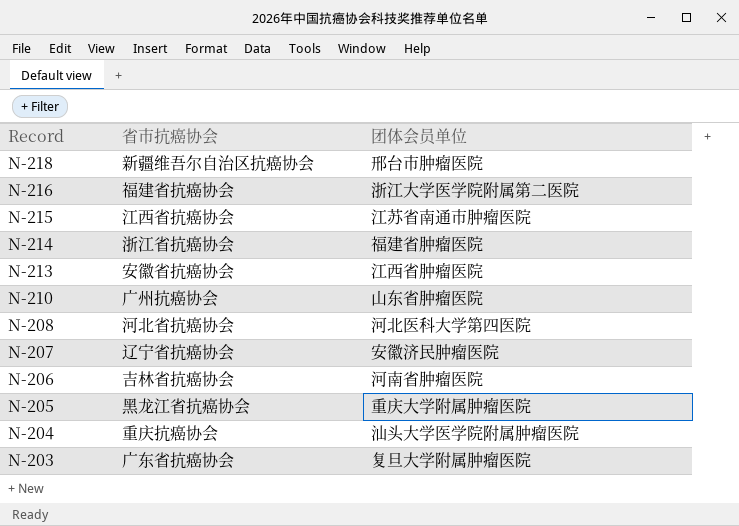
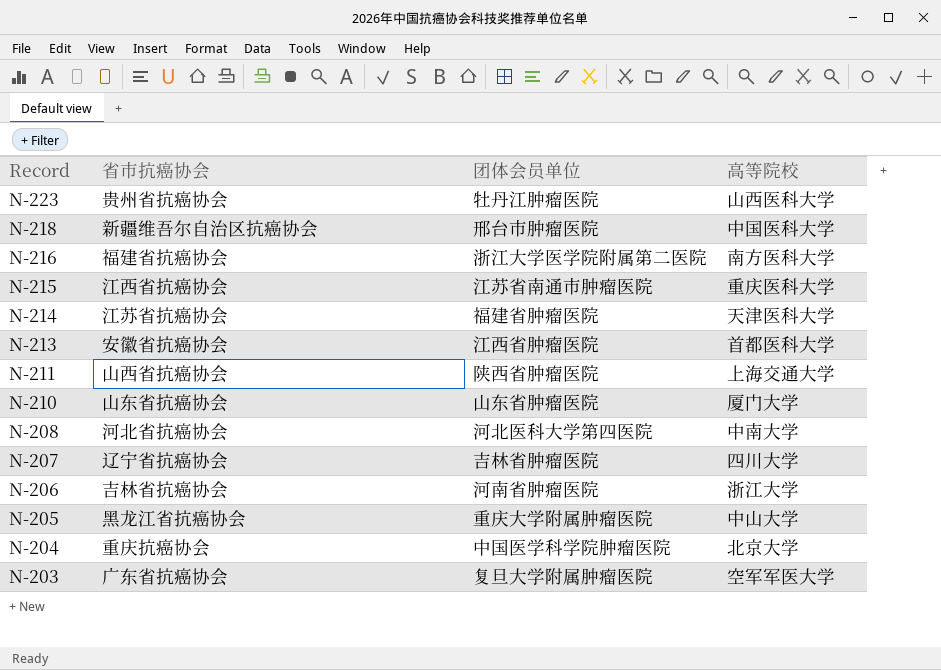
column 高等院校 | position: none -> 4
row N-223: none -> 贵州省抗癌协会 | 牡丹江肿瘤医院 | 山西医科大学
N-214 | 省市抗癌协会: 浙江省抗癌协会 -> 江苏省抗癌协会
row N-211: none -> 山西省抗癌协会 | 陕西省肿瘤医院 | 上海交通大学
N-210 | 省市抗癌协会: 广州抗癌协会 -> 山东省抗癌协会
N-207 | 团体会员单位: 安徽济民肿瘤医院 -> 吉林省肿瘤医院
N-204 | 团体会员单位: 汕头大学医学院附属肿瘤医院 -> 中国医学科学院肿瘤医院

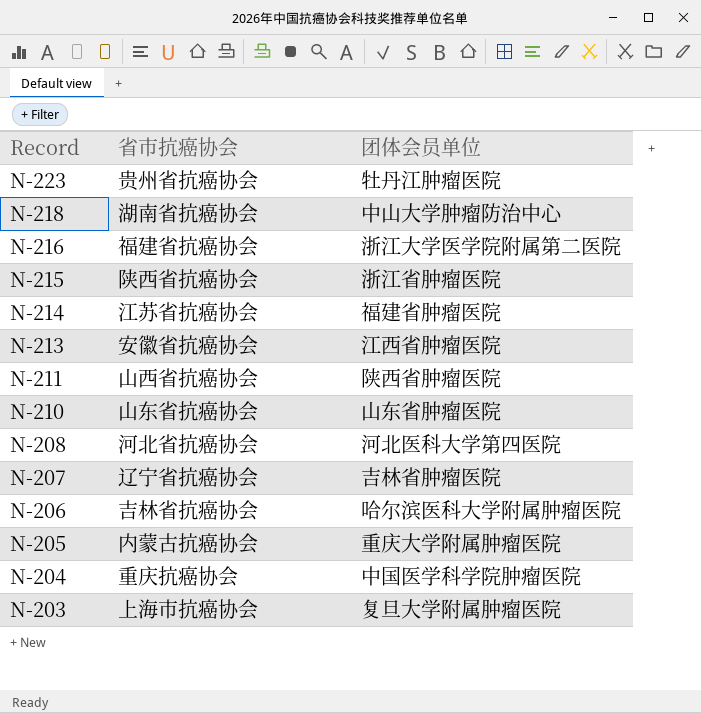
column 高等院校 | position: 4 -> none
N-218 | 省市抗癌协会: 新疆维吾尔自治区抗癌协会 -> 湖南省抗癌协会
N-218 | 团体会员单位: 邢台市肿瘤医院 -> 中山大学肿瘤防治中心
N-215 | 省市抗癌协会: 江西省抗癌协会 -> 陕西省抗癌协会
N-215 | 团体会员单位: 江苏省南通市肿瘤医院 -> 浙江省肿瘤医院
N-206 | 团体会员单位: 河南省肿瘤医院 -> 哈尔滨医科大学附属肿瘤医院
N-205 | 省市抗癌协会: 黑龙江省抗癌协会 -> 内蒙古抗癌协会
N-203 | 省市抗癌协会: 广东省抗癌协会 -> 上海市抗癌协会

